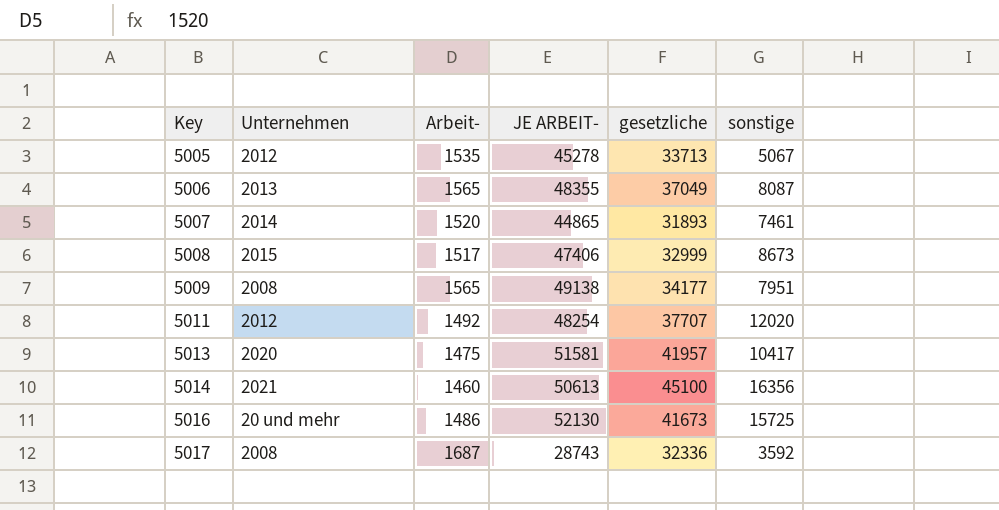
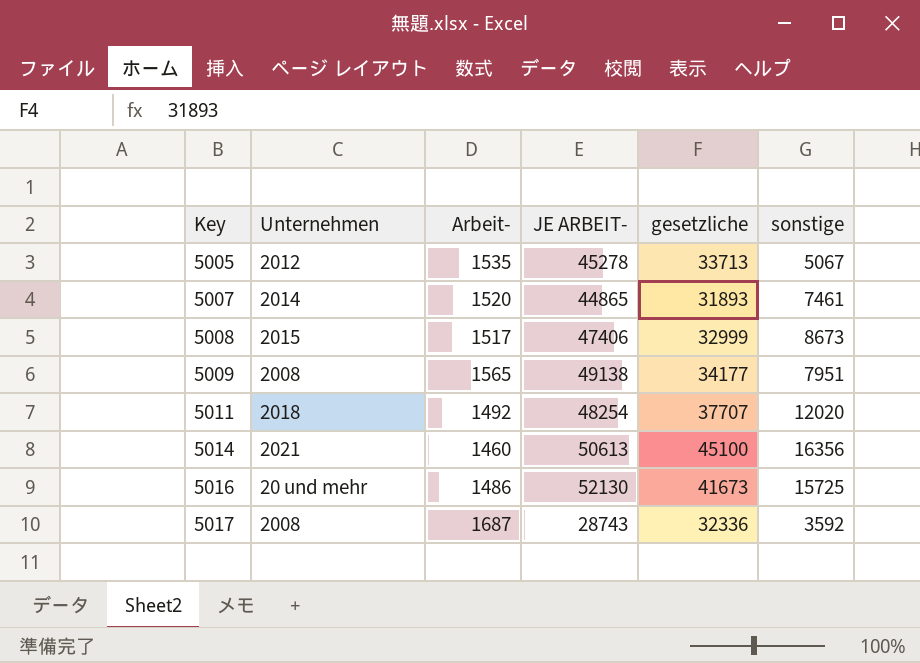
row 5006: 2013 | 1565 | 48355 | 37049 | 8087 -> none
row 5013: 2020 | 1475 | 51581 | 41957 | 10417 -> none
5011 | Unternehmen: 2012 -> 2018

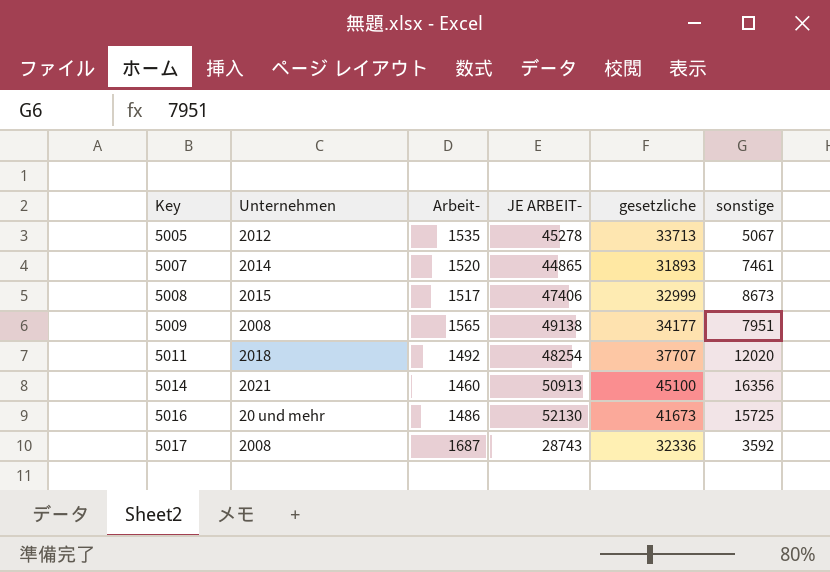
5014 | JE ARBEIT-: 50613 -> 50913

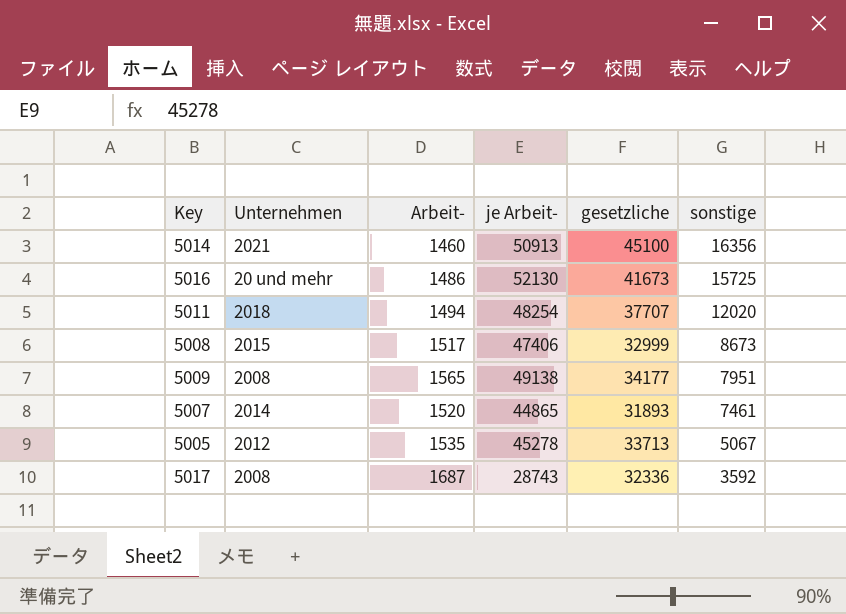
row order: Key ascending -> sonstige descending
column name: JE ARBEIT- -> je Arbeit-
5011 | Arbeit-: 1492 -> 1494

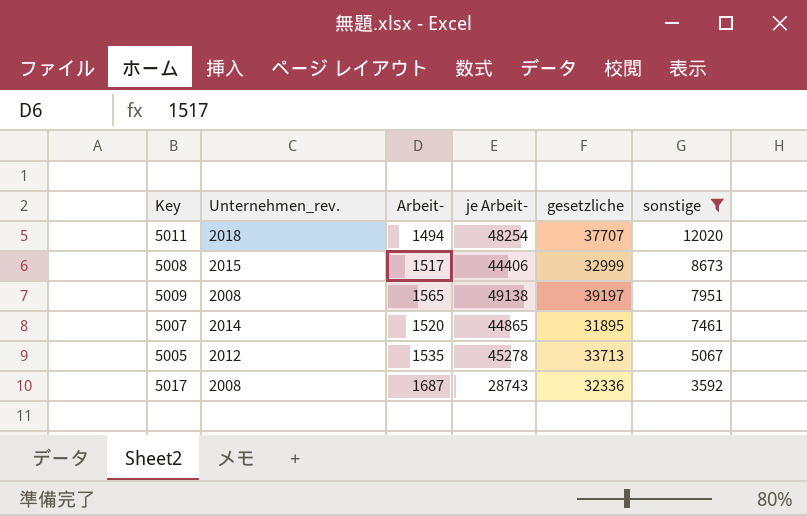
filter: none -> sonstige <= 12020
column name: Unternehmen -> Unternehmen_rev.
5008 | je Arbeit-: 47406 -> 44406
5009 | gesetzliche: 34177 -> 39197
5007 | gesetzliche: 31893 -> 31895

